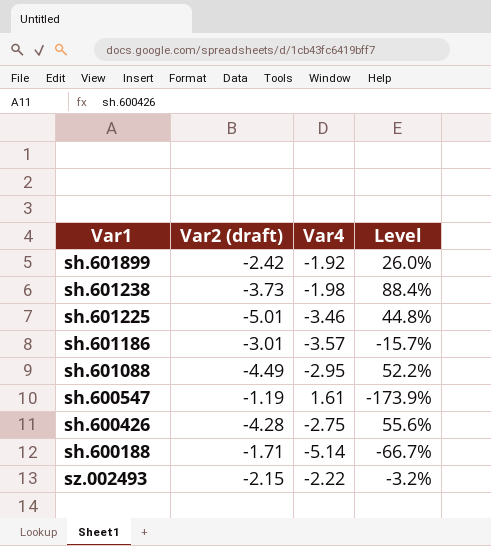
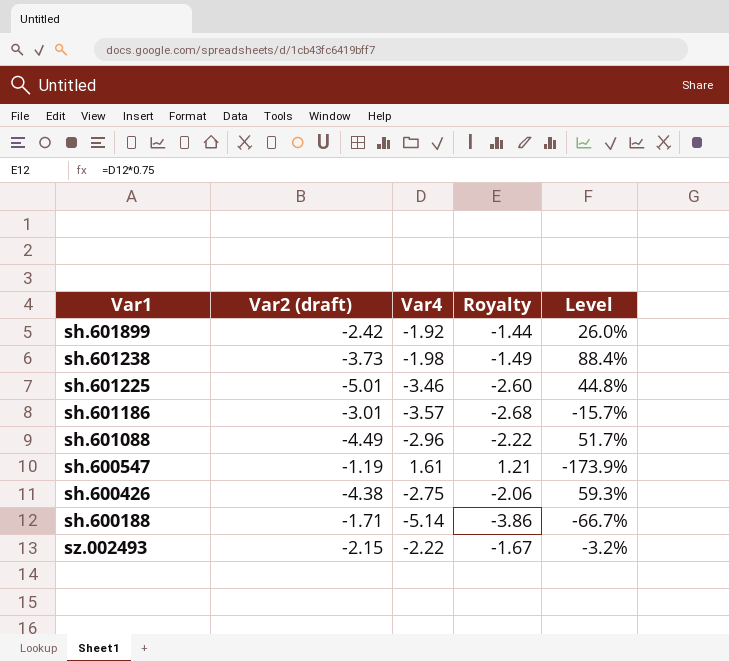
column Royalty | formula: none -> [Var4] * 0.75
sh.601088 | Var4: -2.95 -> -2.96
sh.601088 | Level: 52.2% -> 51.7%
sh.600426 | Var2 (draft): -4.28 -> -4.38
sh.600426 | Level: 55.6% -> 59.3%

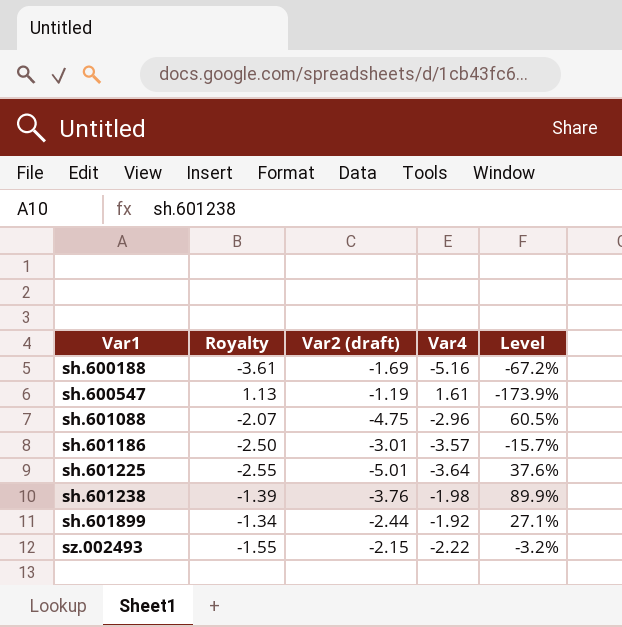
row order: none -> Var1 ascending
column Royalty | formula: [Var4] * 0.75 -> [Var4] * 0.7
column Royalty | position: 4 -> 2
row sh.600426: -4.38 | -2.75 | -2.06 | 59.3% -> none
sh.600188 | Var2 (draft): -1.71 -> -1.69
sh.600188 | Var4: -5.14 -> -5.16
sh.600188 | Level: -66.7% -> -67.2%
sh.601088 | Var2 (draft): -4.49 -> -4.75
sh.601088 | Level: 51.7% -> 60.5%
sh.601225 | Var4: -3.46 -> -3.64
sh.601225 | Level: 44.8% -> 37.6%
sh.601238 | Var2 (draft): -3.73 -> -3.76
sh.601238 | Level: 88.4% -> 89.9%
sh.601899 | Var2 (draft): -2.42 -> -2.44
sh.601899 | Level: 26.0% -> 27.1%

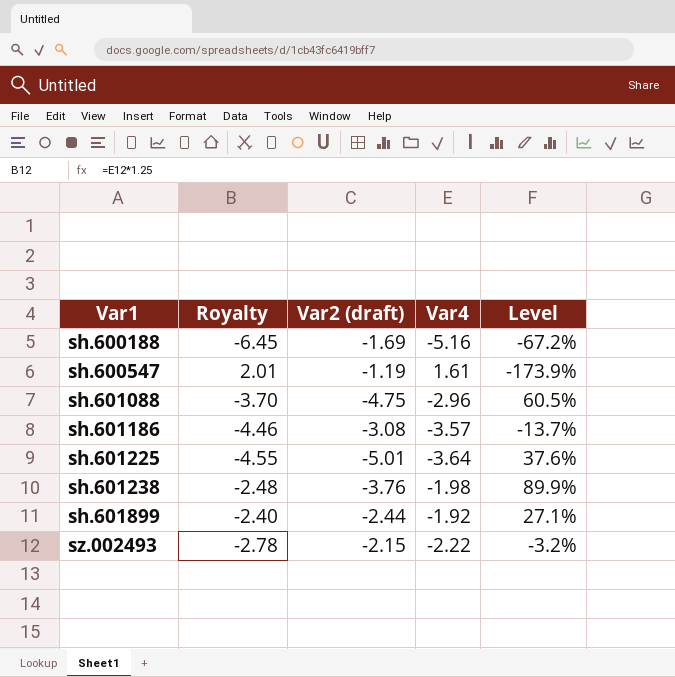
column Royalty | formula: [Var4] * 0.7 -> [Var4] * 1.25
sh.601186 | Var2 (draft): -3.01 -> -3.08
sh.601186 | Level: -15.7% -> -13.7%

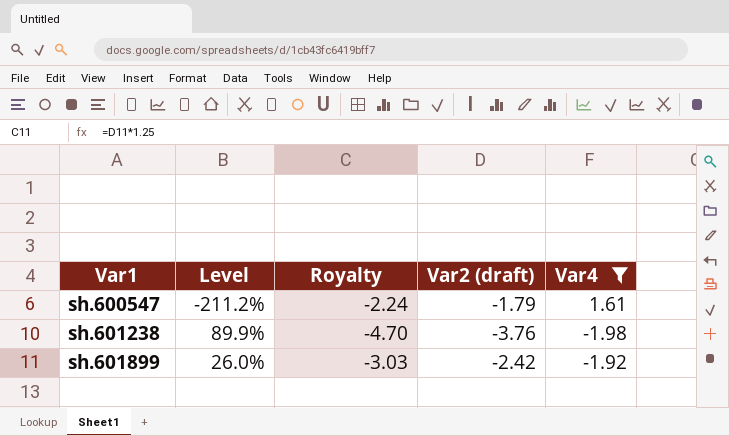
filter: none -> Var4 >= -1.98
column Level | position: 5 -> 2
column Royalty | formula: [Var4] * 1.25 -> [Var2 (draft)] * 1.25
sh.600547 | Level: -173.9% -> -211.2%
sh.600547 | Var2 (draft): -1.19 -> -1.79
sh.601899 | Level: 27.1% -> 26.0%
sh.601899 | Var2 (draft): -2.44 -> -2.42

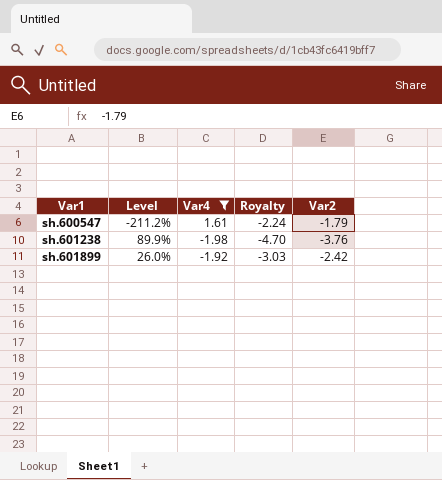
column Var4 | position: 5 -> 3
column name: Var2 (draft) -> Var2

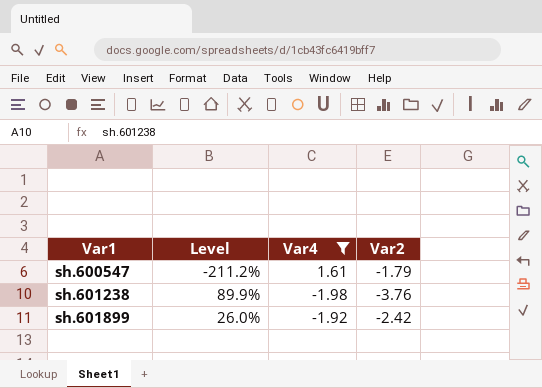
column Royalty | formula: [Var2] * 1.25 -> none

